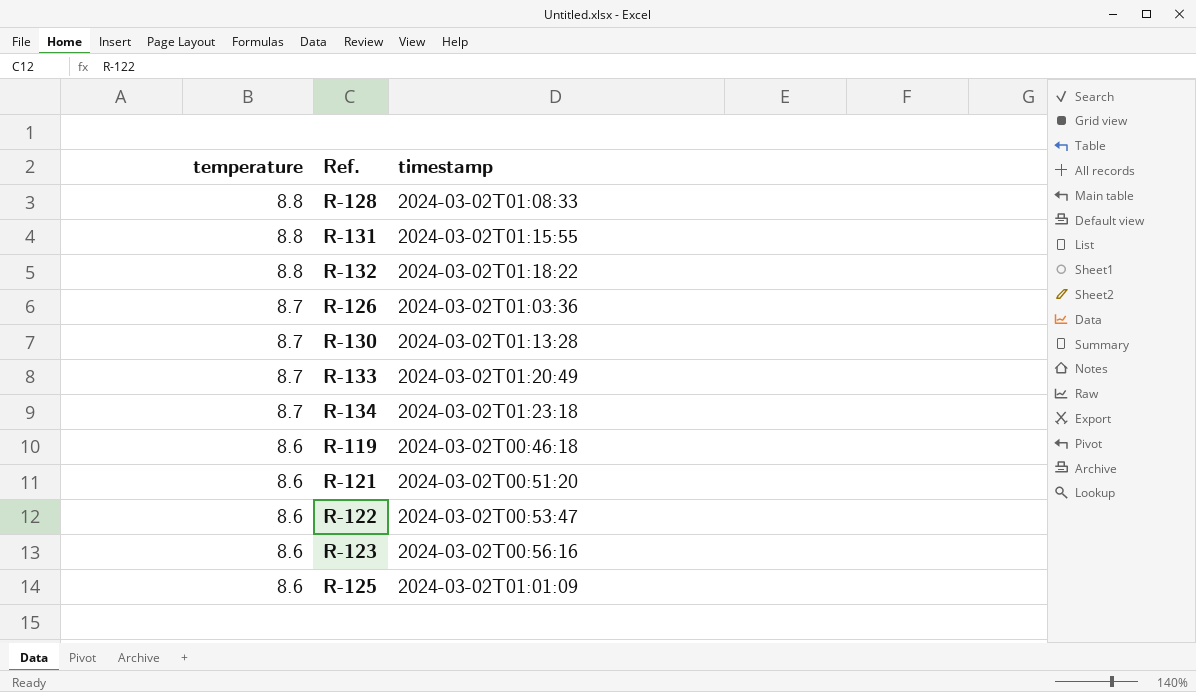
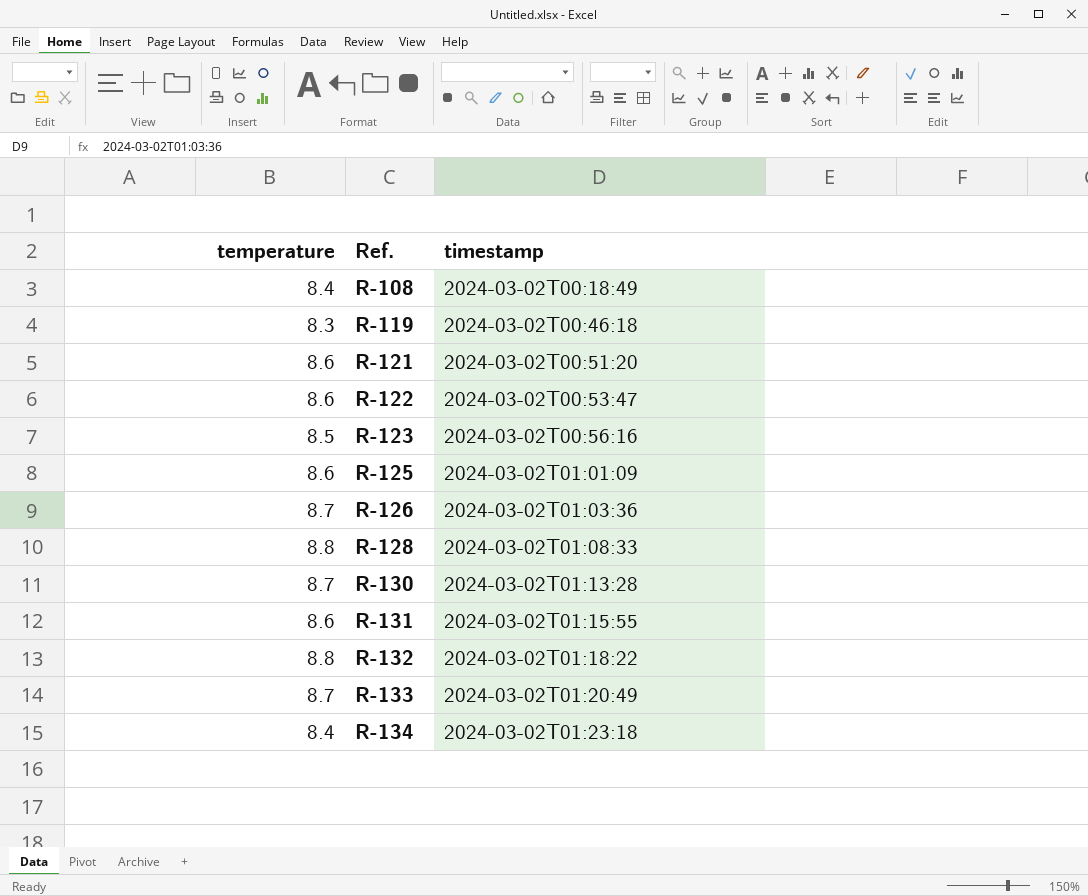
row order: temperature descending -> Ref. ascending
row R-108: none -> 8.4 | 2024-03-02T00:18:49
R-119 | temperature: 8.6 -> 8.3
R-123 | temperature: 8.6 -> 8.5
R-131 | temperature: 8.8 -> 8.6
R-134 | temperature: 8.7 -> 8.4

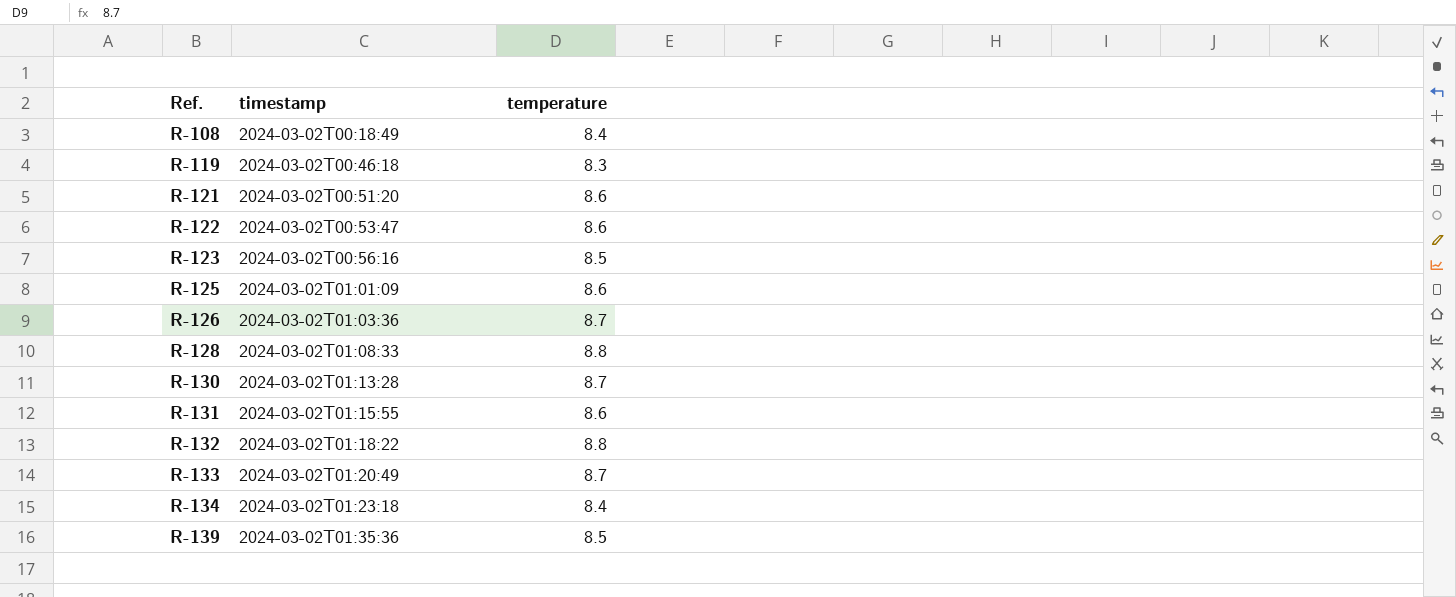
column temperature | position: 1 -> 3
row R-139: none -> 2024-03-02T01:35:36 | 8.5

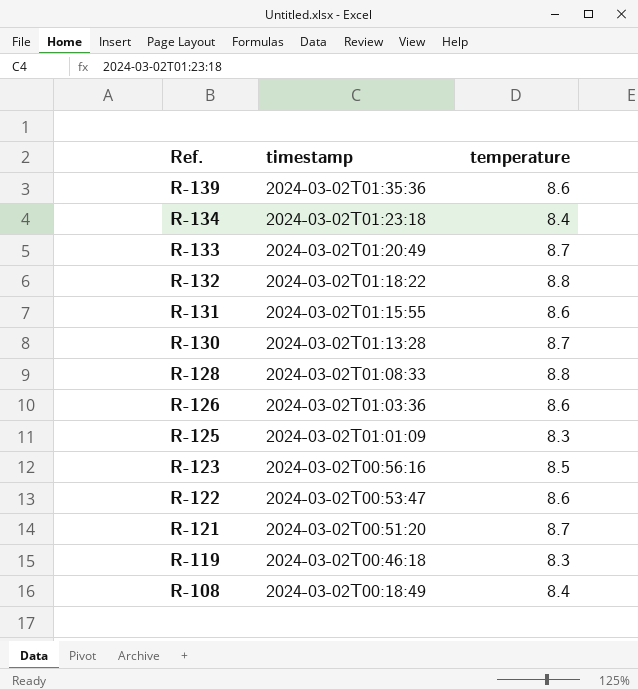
row order: Ref. ascending -> Ref. descending
R-139 | temperature: 8.5 -> 8.6
R-126 | temperature: 8.7 -> 8.6
R-125 | temperature: 8.6 -> 8.3
R-121 | temperature: 8.6 -> 8.7

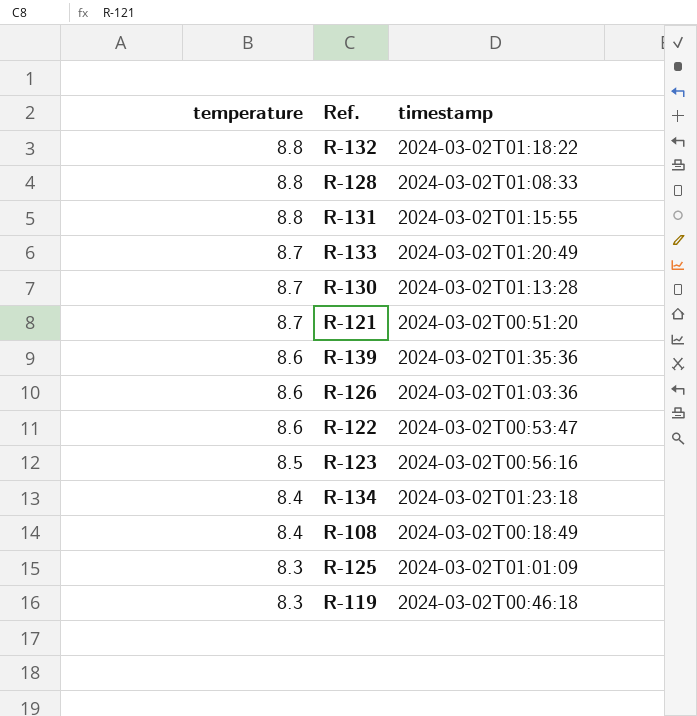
row order: Ref. descending -> temperature descending
column temperature | position: 3 -> 1
R-131 | temperature: 8.6 -> 8.8

